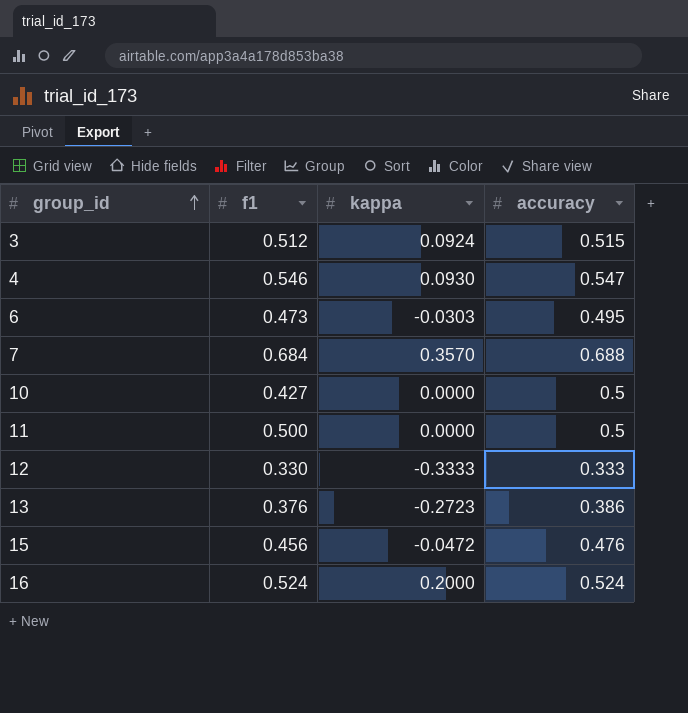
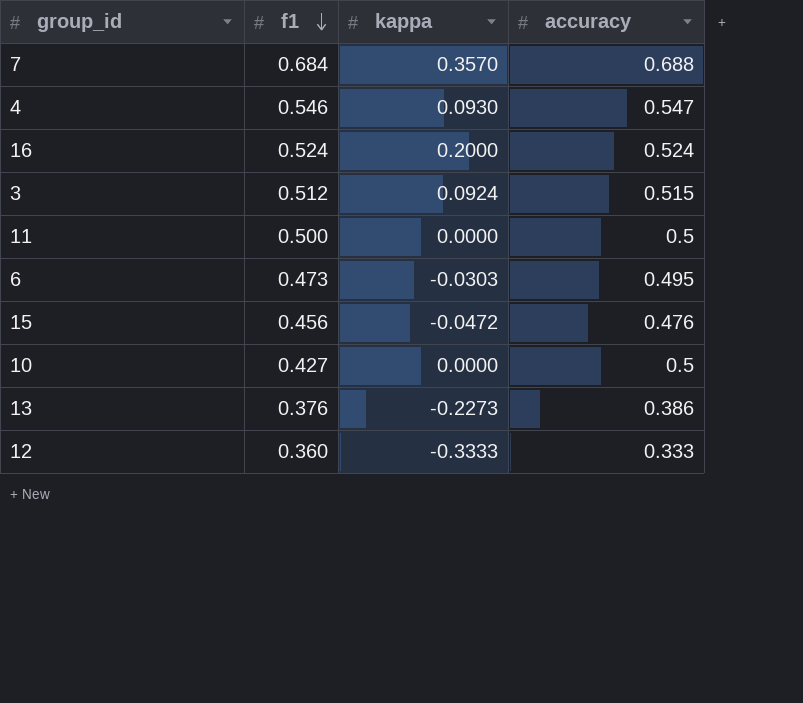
row order: group_id ascending -> f1 descending
13 | kappa: -0.2723 -> -0.2273
12 | f1: 0.330 -> 0.360

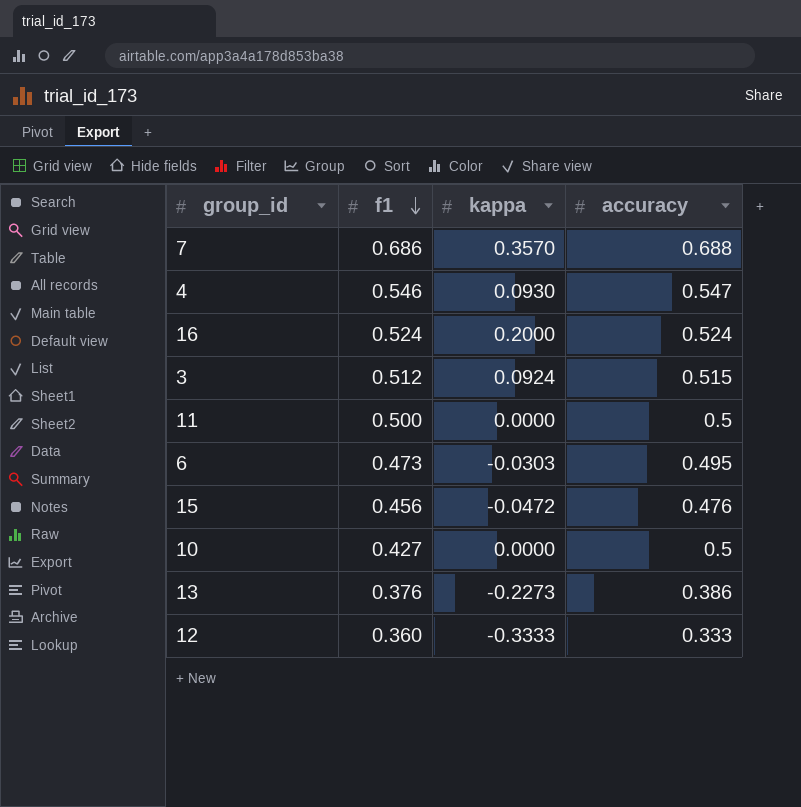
7 | f1: 0.684 -> 0.686

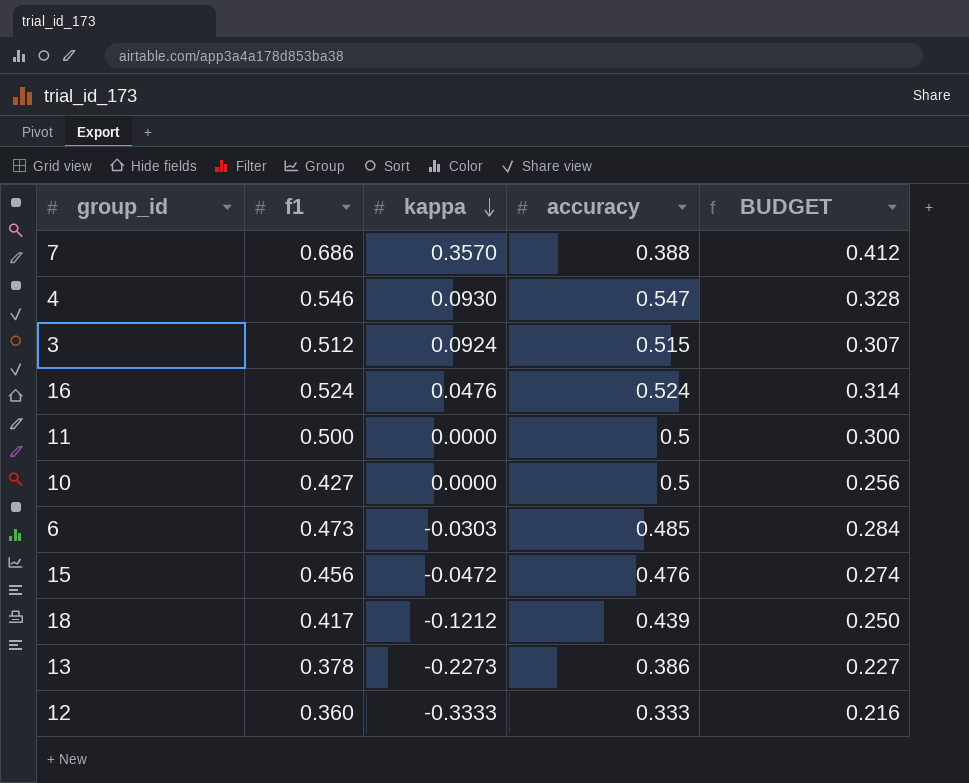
row order: f1 descending -> kappa descending
column BUDGET | formula: none -> [f1] * 0.6
7 | accuracy: 0.688 -> 0.388
16 | kappa: 0.2000 -> 0.0476
6 | accuracy: 0.495 -> 0.485
row 18: none -> 0.417 | -0.1212 | 0.439 | 0.250
13 | f1: 0.376 -> 0.378

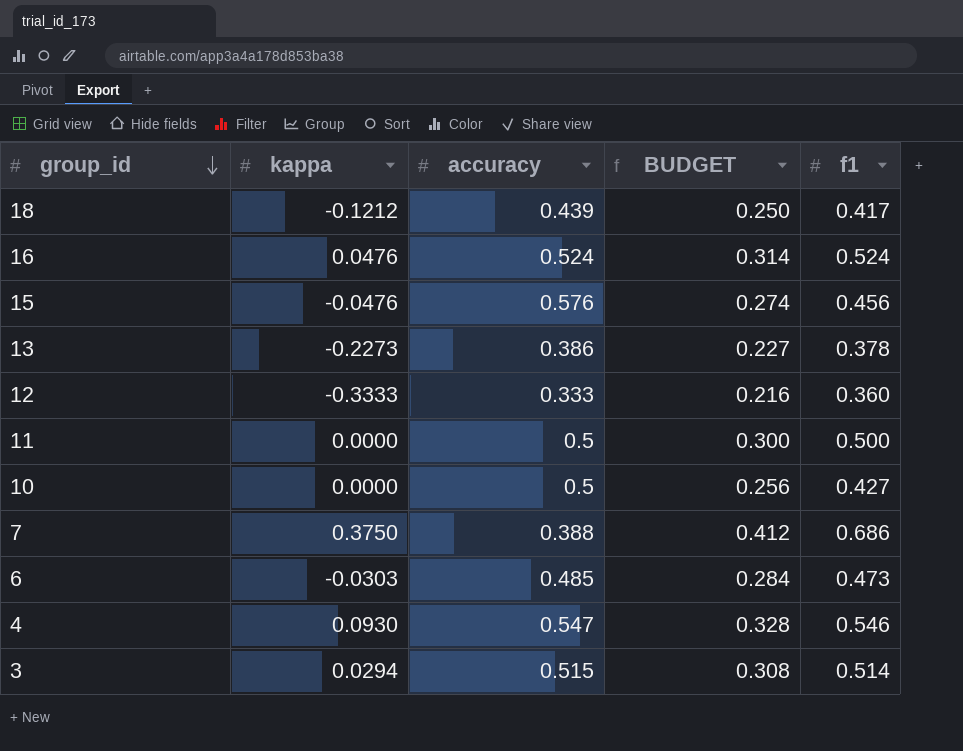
row order: kappa descending -> group_id descending
column f1 | position: 2 -> 5
15 | kappa: -0.0472 -> -0.0476
15 | accuracy: 0.476 -> 0.576
7 | kappa: 0.3570 -> 0.3750
3 | kappa: 0.0924 -> 0.0294
3 | BUDGET: 0.307 -> 0.308
3 | f1: 0.512 -> 0.514

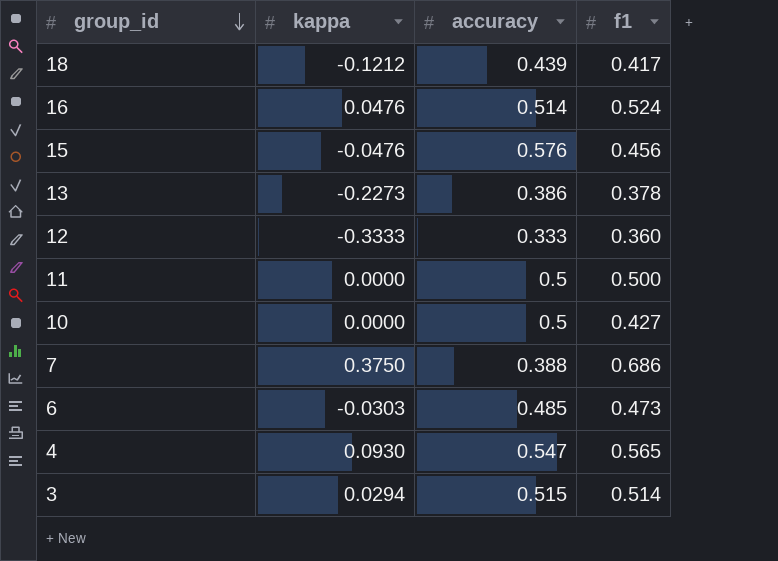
column BUDGET | formula: [f1] * 0.6 -> none
16 | accuracy: 0.524 -> 0.514
4 | f1: 0.546 -> 0.565

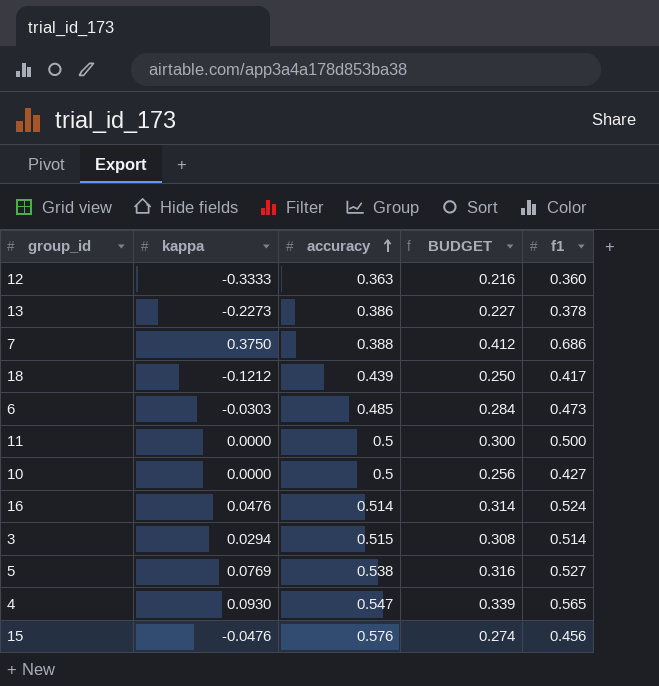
row order: group_id descending -> accuracy ascending
column BUDGET | formula: none -> [f1] * 0.6
12 | accuracy: 0.333 -> 0.363
row 5: none -> 0.0769 | 0.538 | 0.316 | 0.527

